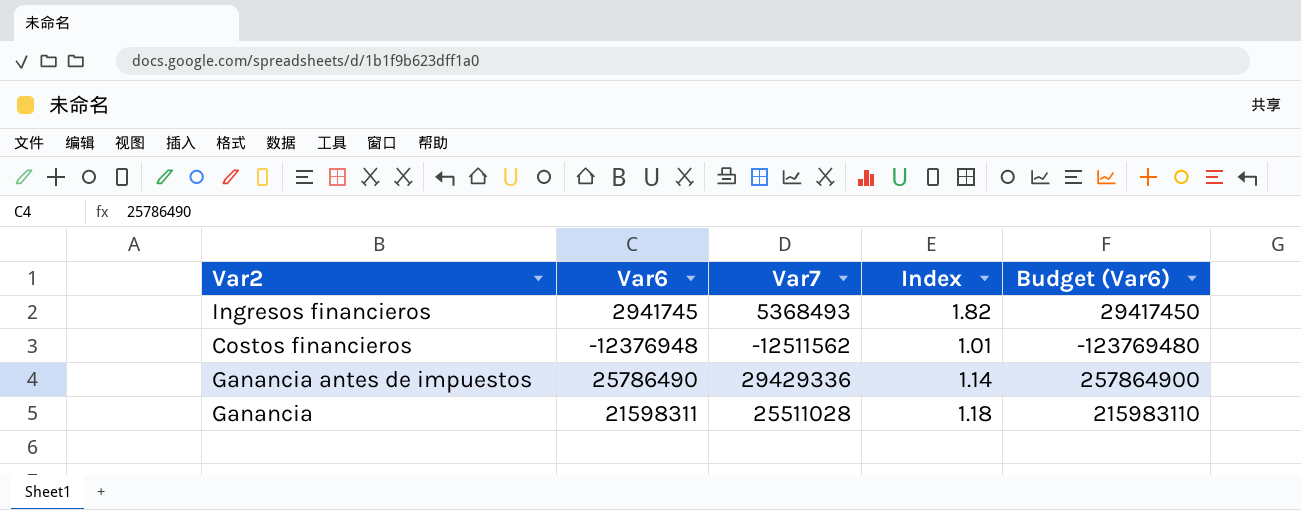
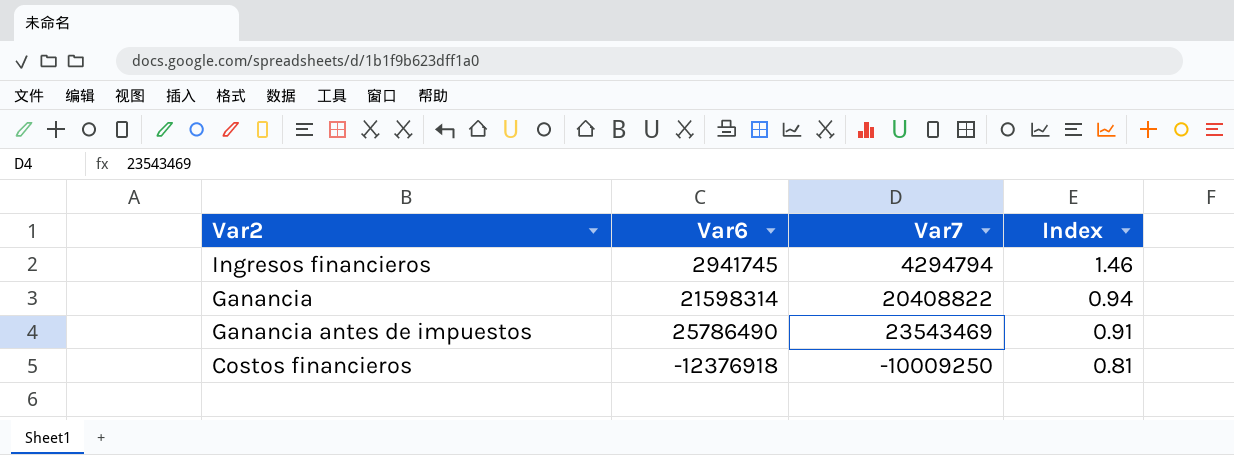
row order: none -> Index descending
column Budget (Var6) | formula: [Var6] * 10 -> none
Ingresos financieros | Var7: 5368493 -> 4294794
Ingresos financieros | Index: 1.82 -> 1.46
Ganancia | Var6: 21598311 -> 21598314
Ganancia | Var7: 25511028 -> 20408822
Ganancia | Index: 1.18 -> 0.94
Ganancia antes de impuestos | Var7: 29429336 -> 23543469
Ganancia antes de impuestos | Index: 1.14 -> 0.91
Costos financieros | Var6: -12376948 -> -12376918
Costos financieros | Var7: -12511562 -> -10009250
Costos financieros | Index: 1.01 -> 0.81

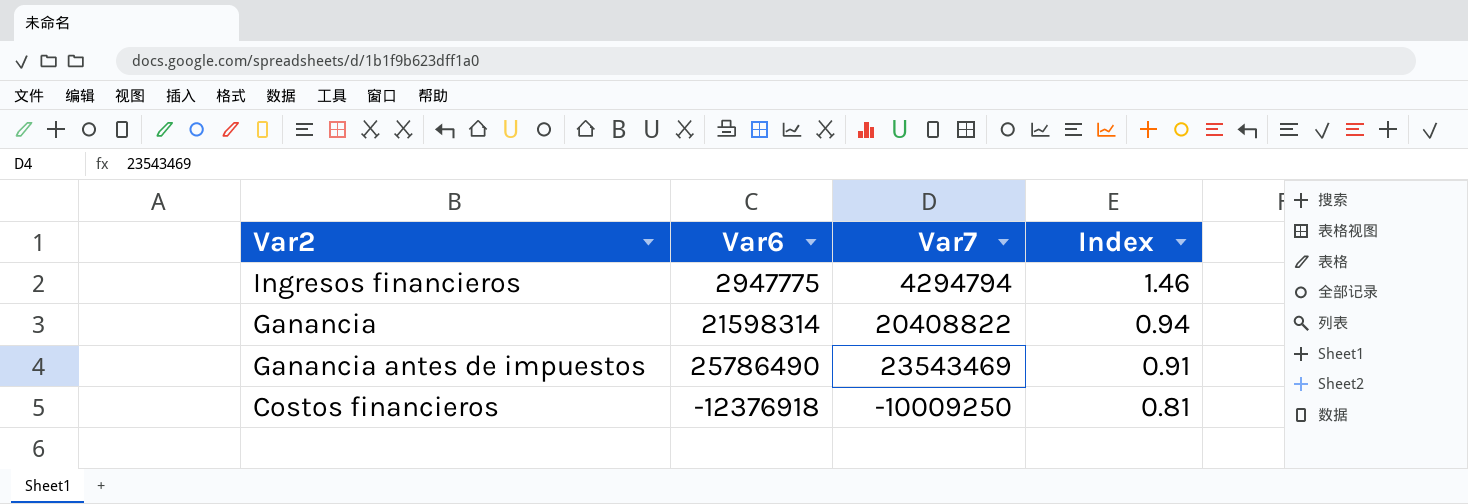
Ingresos financieros | Var6: 2941745 -> 2947775

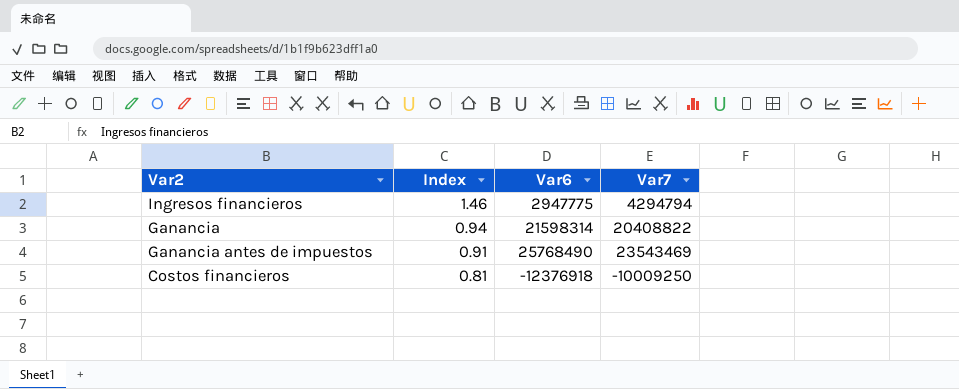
column Index | position: 4 -> 2
Ganancia antes de impuestos | Var6: 25786490 -> 25768490

